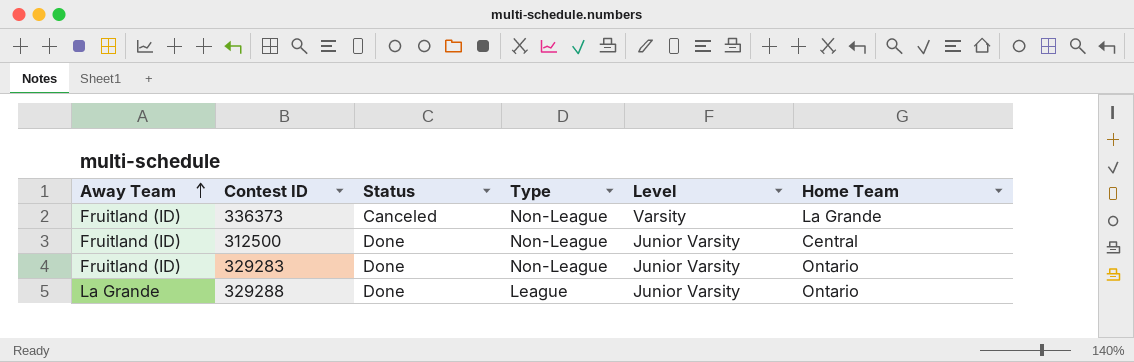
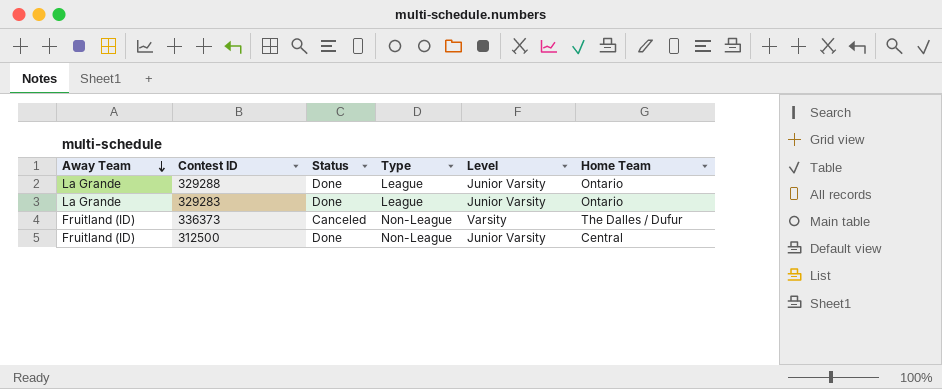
row order: Away Team ascending -> Away Team descending
329283 | Away Team: Fruitland (ID) -> La Grande
329283 | Type: Non-League -> League
336373 | Home Team: La Grande -> The Dalles / Dufur

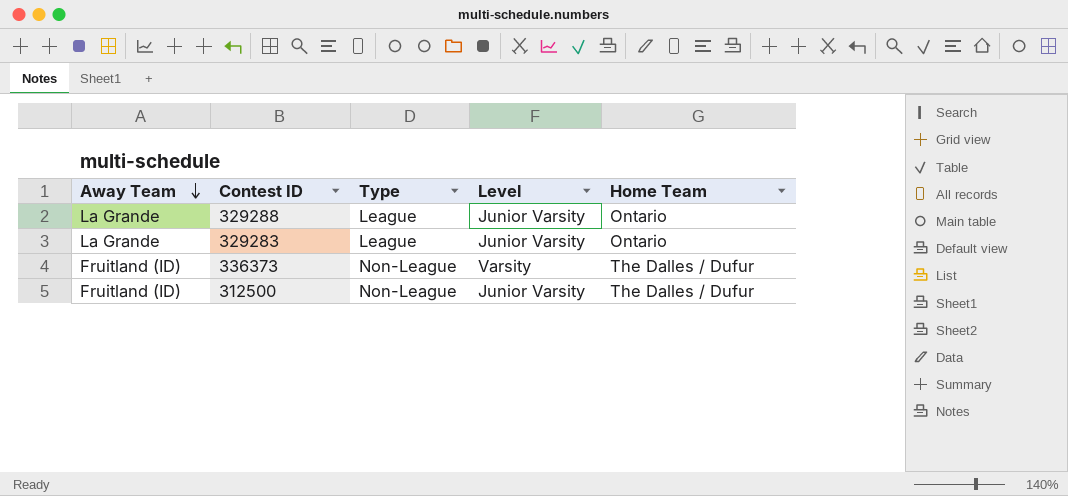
column Status | position: 3 -> none
312500 | Home Team: Central -> The Dalles / Dufur

